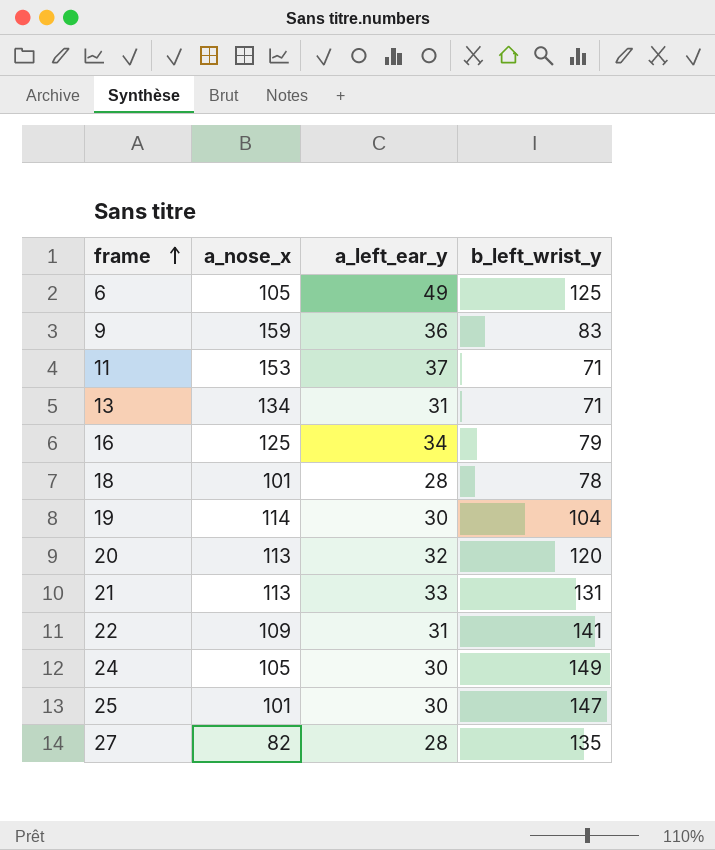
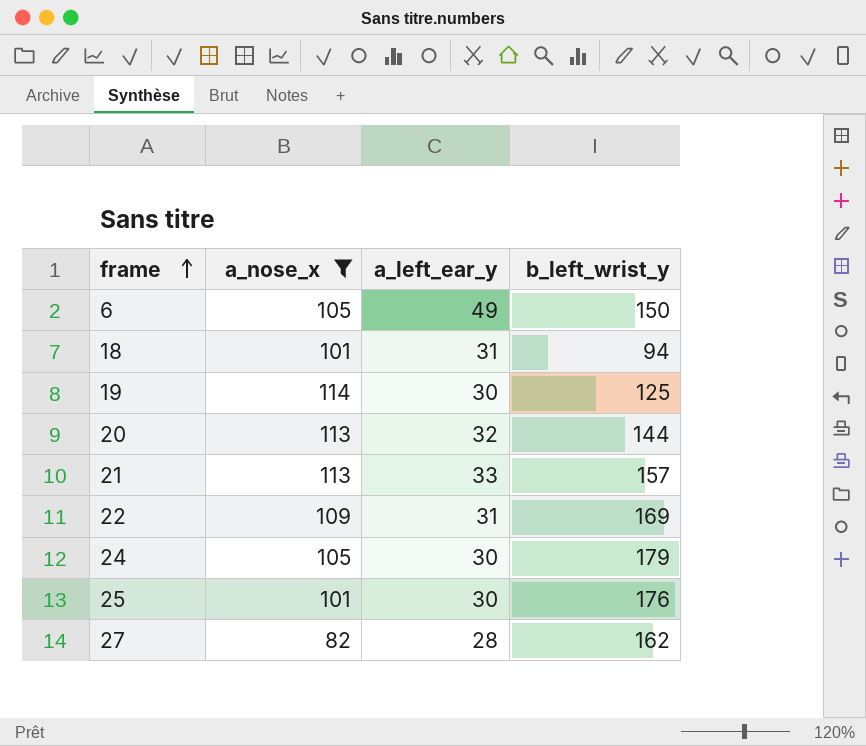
filter: none -> a_nose_x <= 114
6 | b_left_wrist_y: 125 -> 150
18 | a_left_ear_y: 28 -> 31
18 | b_left_wrist_y: 78 -> 94
19 | b_left_wrist_y: 104 -> 125
20 | b_left_wrist_y: 120 -> 144
21 | b_left_wrist_y: 131 -> 157
22 | b_left_wrist_y: 141 -> 169
24 | b_left_wrist_y: 149 -> 179
25 | b_left_wrist_y: 147 -> 176
27 | b_left_wrist_y: 135 -> 162

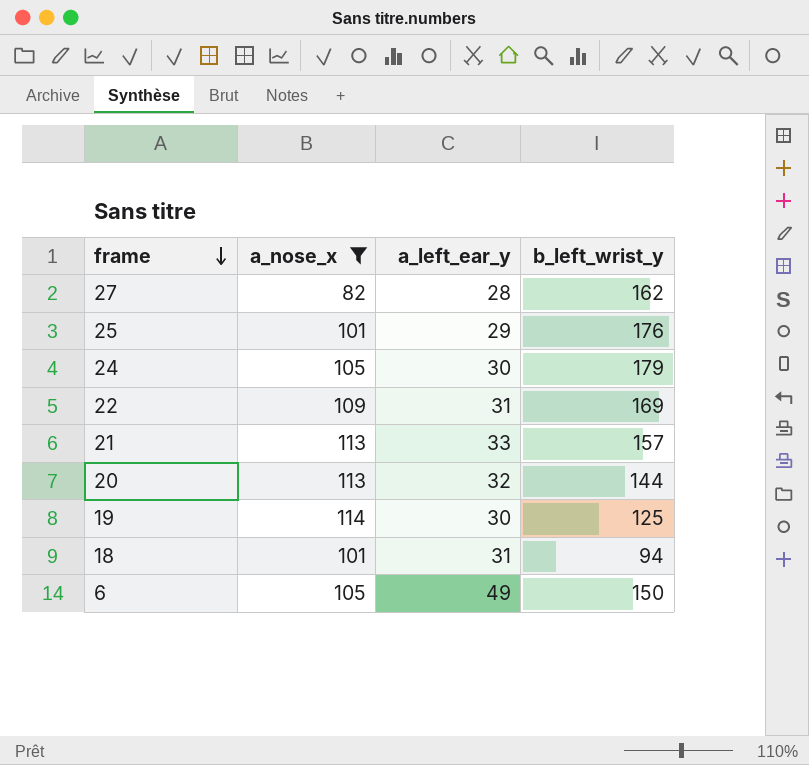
row order: frame ascending -> frame descending
25 | a_left_ear_y: 30 -> 29

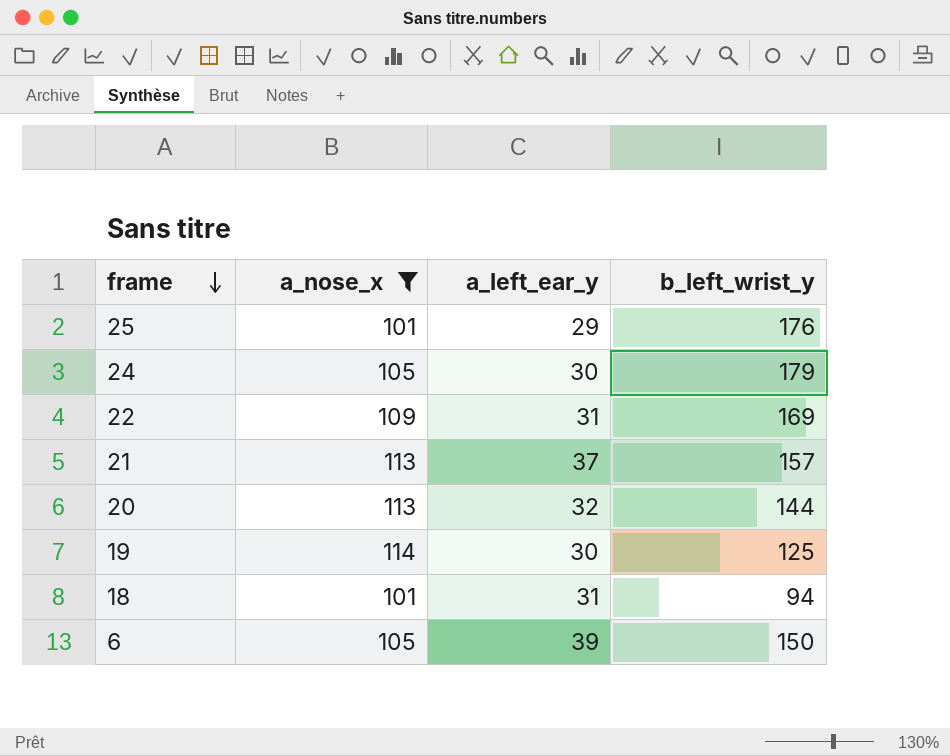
row 27: 82 | 28 | 162 -> none
21 | a_left_ear_y: 33 -> 37
6 | a_left_ear_y: 49 -> 39

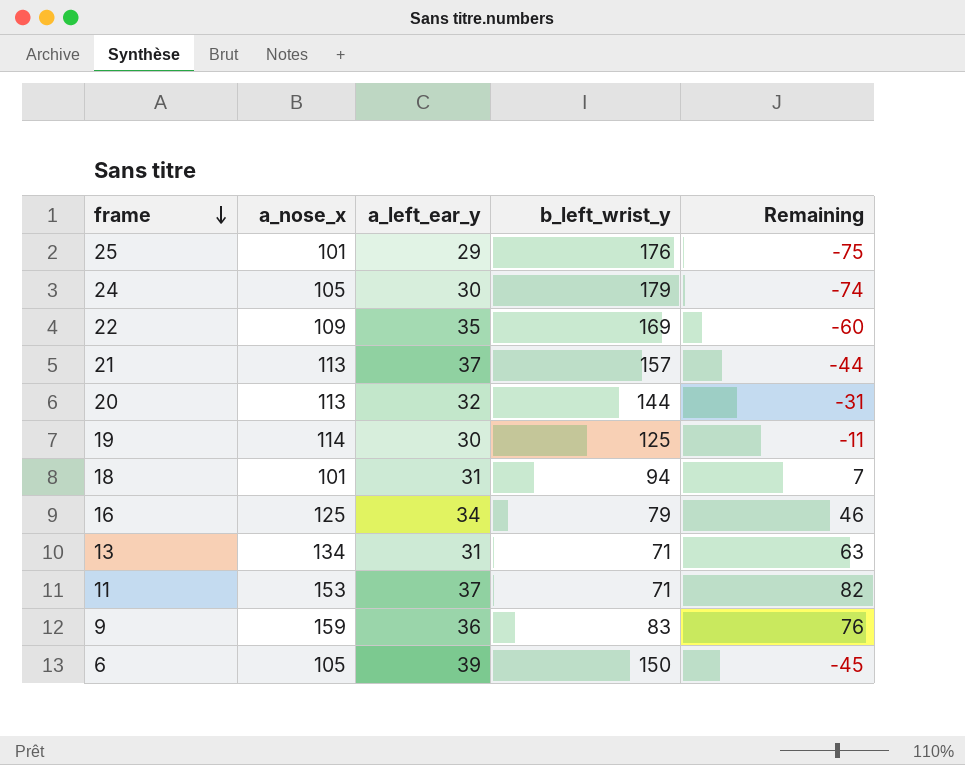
filter: a_nose_x <= 114 -> none
column Remaining | formula: none -> [a_nose_x] - [b_left_wrist_y]
22 | a_left_ear_y: 31 -> 35

